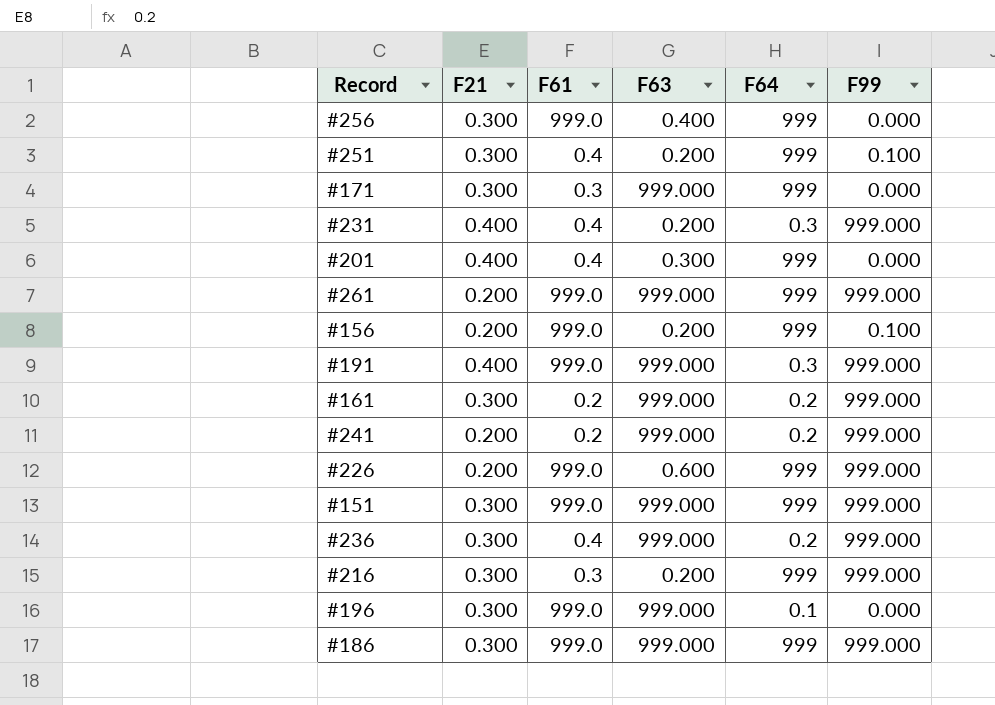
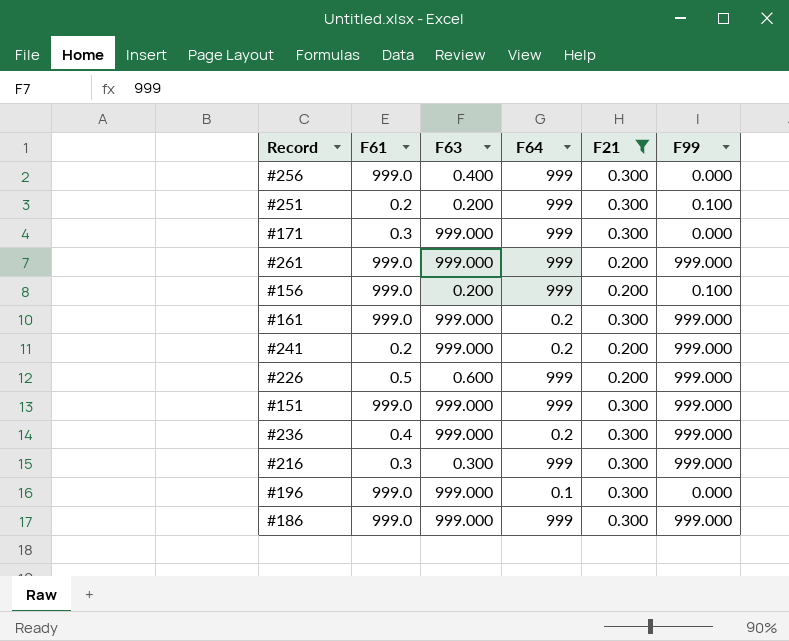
filter: none -> F21 != 0.400
column F21 | position: 2 -> 5
#251 | F61: 0.4 -> 0.2
#161 | F61: 0.2 -> 999.0
#226 | F61: 999.0 -> 0.5
#216 | F63: 0.200 -> 0.300

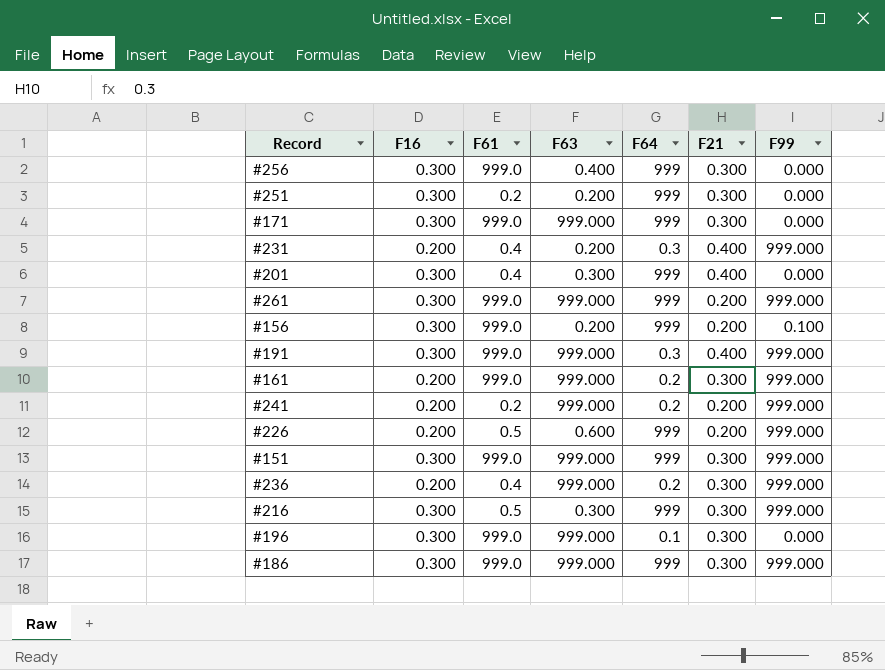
filter: F21 != 0.400 -> none
column F16 | position: none -> 2
#251 | F99: 0.100 -> 0.000
#171 | F61: 0.3 -> 999.0
#216 | F61: 0.3 -> 0.5

